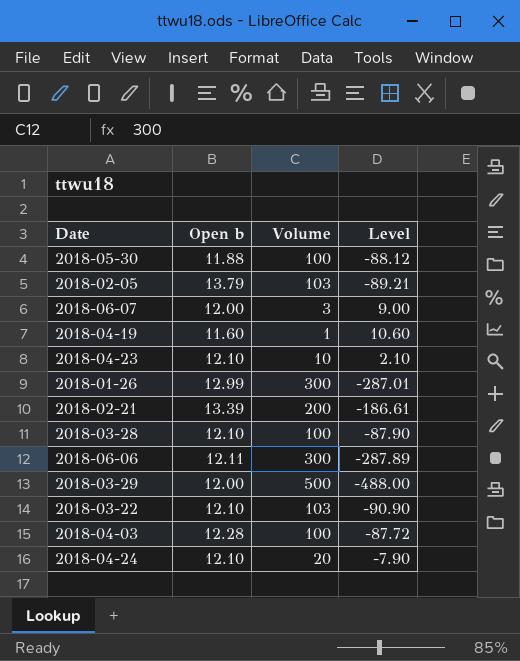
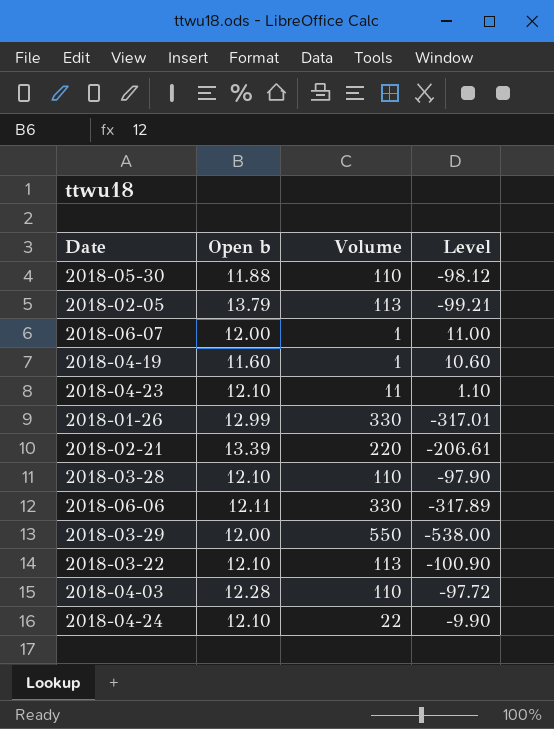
2018-05-30 | Volume: 100 -> 110
2018-05-30 | Level: -88.12 -> -98.12
2018-02-05 | Volume: 103 -> 113
2018-02-05 | Level: -89.21 -> -99.21
2018-06-07 | Volume: 3 -> 1
2018-06-07 | Level: 9.00 -> 11.00
2018-04-23 | Volume: 10 -> 11
2018-04-23 | Level: 2.10 -> 1.10
2018-01-26 | Volume: 300 -> 330
2018-01-26 | Level: -287.01 -> -317.01
2018-02-21 | Volume: 200 -> 220
2018-02-21 | Level: -186.61 -> -206.61
2018-03-28 | Volume: 100 -> 110
2018-03-28 | Level: -87.90 -> -97.90
2018-06-06 | Volume: 300 -> 330
2018-06-06 | Level: -287.89 -> -317.89
2018-03-29 | Volume: 500 -> 550
2018-03-29 | Level: -488.00 -> -538.00
2018-03-22 | Volume: 103 -> 113
2018-03-22 | Level: -90.90 -> -100.90
2018-04-03 | Volume: 100 -> 110
2018-04-03 | Level: -87.72 -> -97.72
2018-04-24 | Volume: 20 -> 22
2018-04-24 | Level: -7.90 -> -9.90

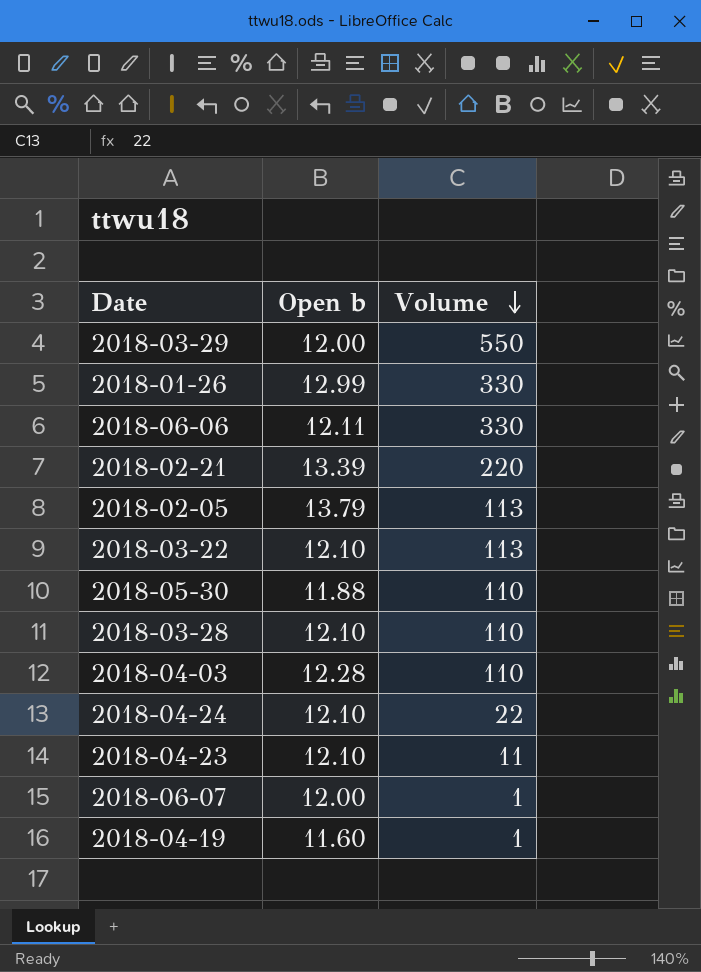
row order: none -> Volume descending
column Level | formula: [Open b] - [Volume] -> none

